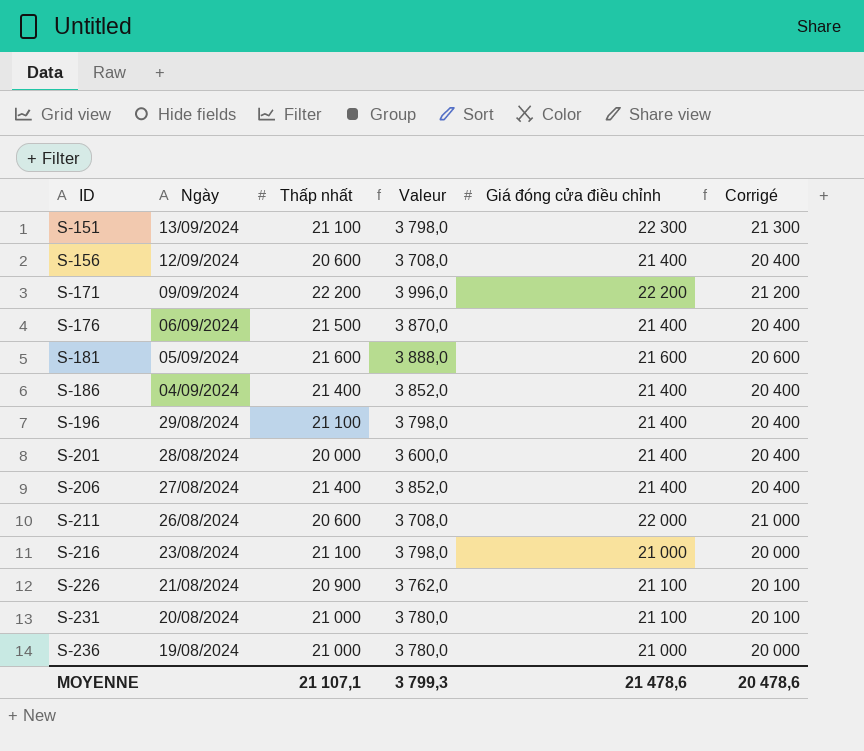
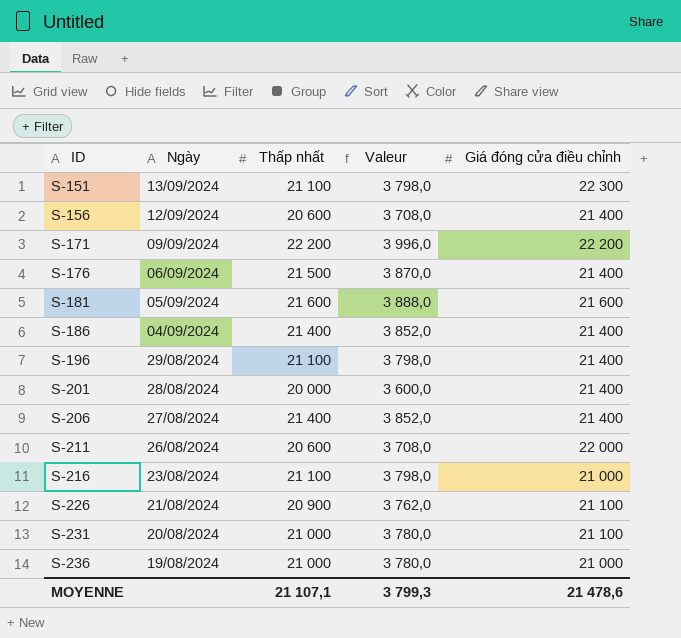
column Corrigé | formula: [Giá đóng cửa điều chỉnh] - 1000 -> none

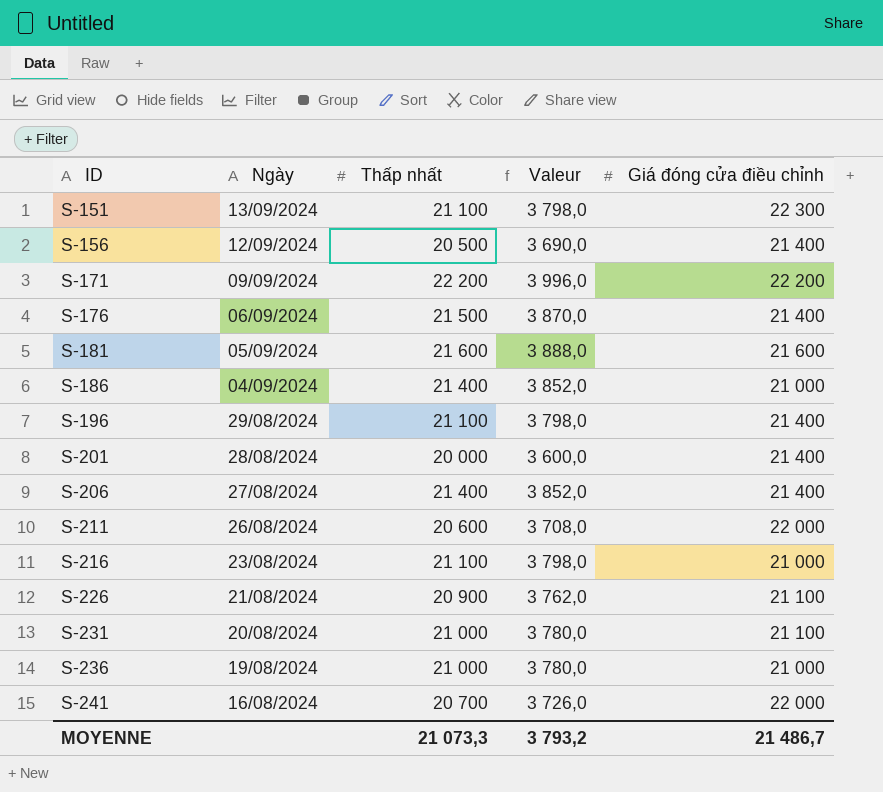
S-156 | Thấp nhất: 20 600 -> 20 500
S-156 | Valeur: 3 708,0 -> 3 690,0
S-186 | Giá đóng cửa điều chỉnh: 21 400 -> 21 000
row S-241: none -> 16/08/2024 | 20 700 | 3 726,0 | 22 000
MOYENNE | Thấp nhất: 21 107,1 -> 21 073,3
MOYENNE | Valeur: 3 799,3 -> 3 793,2
MOYENNE | Giá đóng cửa điều chỉnh: 21 478,6 -> 21 486,7

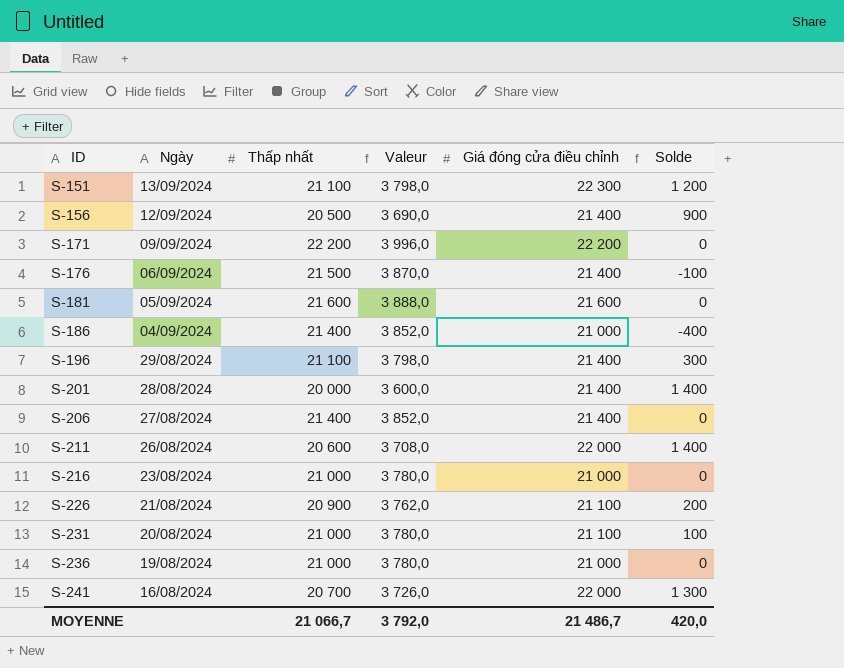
column Solde | formula: none -> [Giá đóng cửa điều chỉnh] - [Thấp nhất]
S-216 | Thấp nhất: 21 100 -> 21 000
S-216 | Valeur: 3 798,0 -> 3 780,0
MOYENNE | Thấp nhất: 21 073,3 -> 21 066,7
MOYENNE | Valeur: 3 793,2 -> 3 792,0

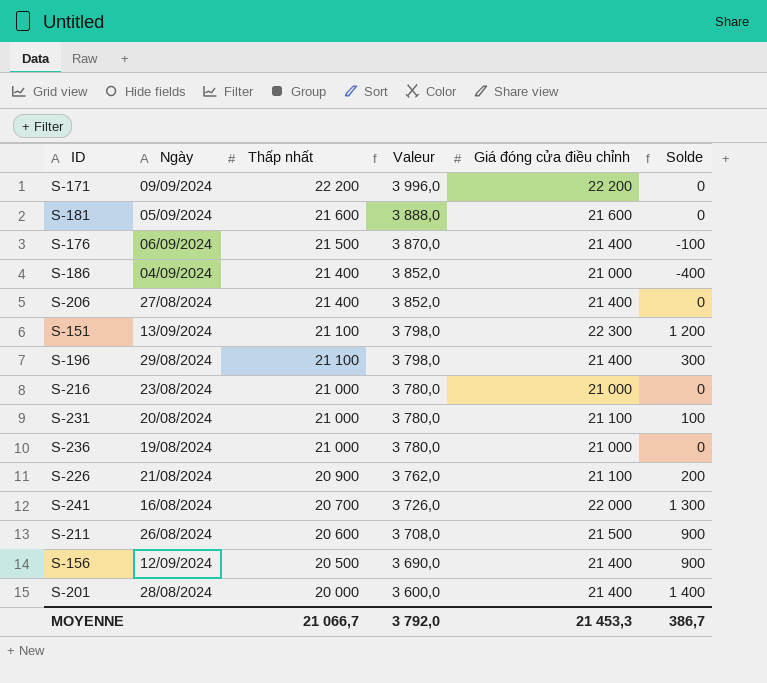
row order: ID ascending -> Thấp nhất descending
S-211 | Giá đóng cửa điều chỉnh: 22 000 -> 21 500
S-211 | Solde: 1 400 -> 900
MOYENNE | Giá đóng cửa điều chỉnh: 21 486,7 -> 21 453,3
MOYENNE | Solde: 420,0 -> 386,7

